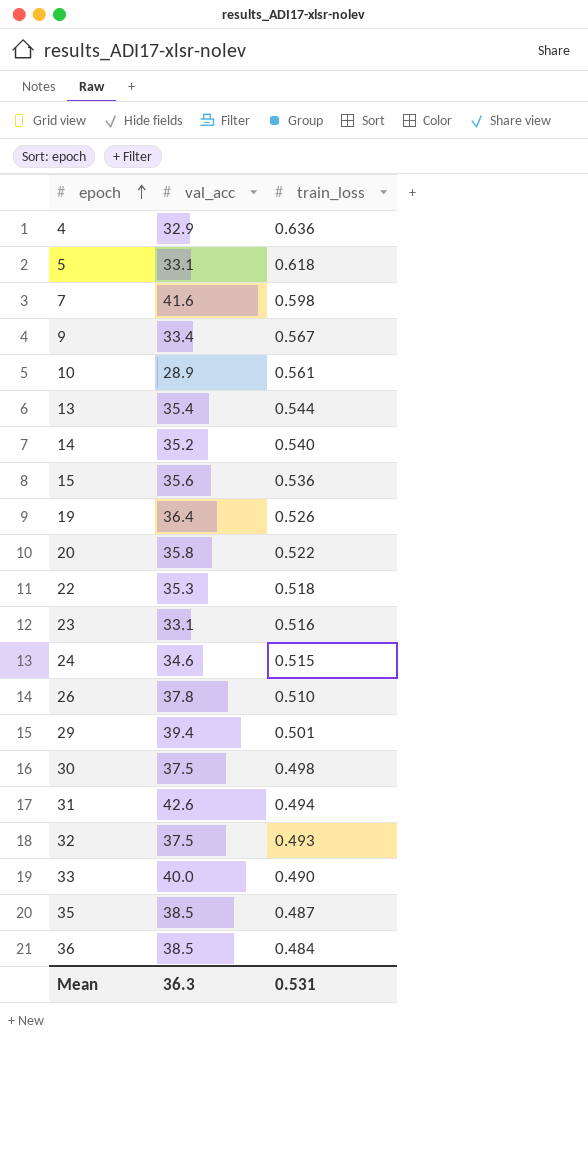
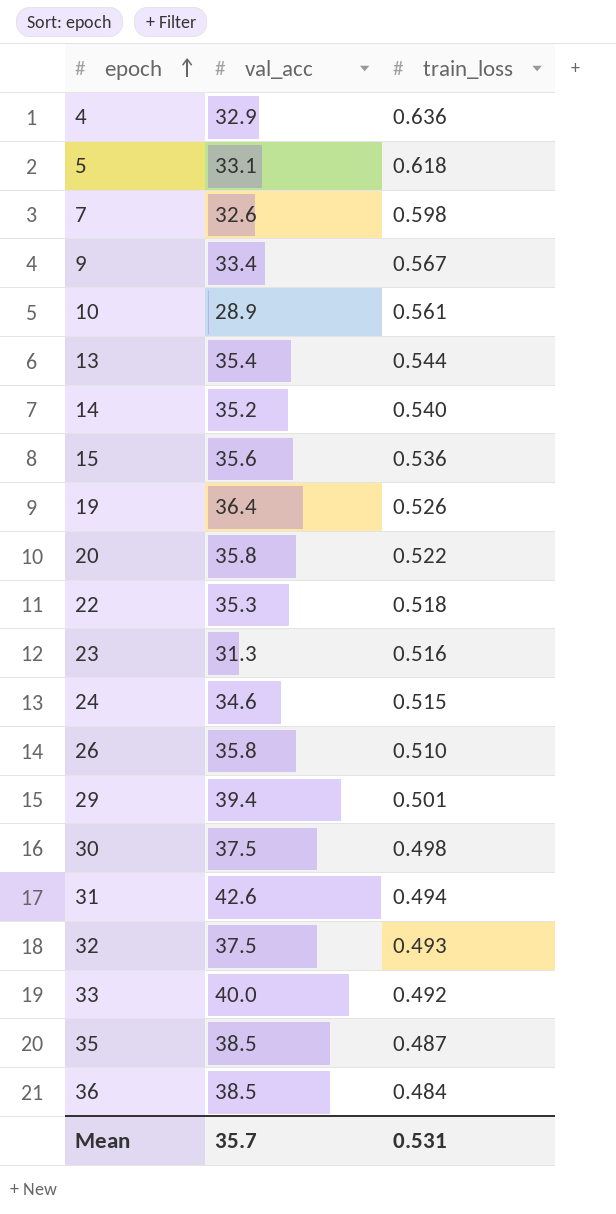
7 | val_acc: 41.6 -> 32.6
23 | val_acc: 33.1 -> 31.3
26 | val_acc: 37.8 -> 35.8
33 | train_loss: 0.490 -> 0.492
Mean | val_acc: 36.3 -> 35.7

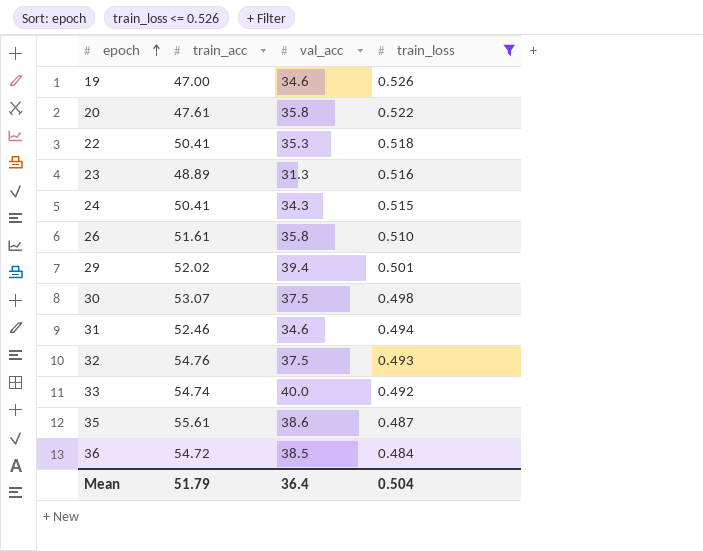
filter: none -> train_loss <= 0.526
column train_acc | position: none -> 2
19 | val_acc: 36.4 -> 34.6
24 | val_acc: 34.6 -> 34.3
31 | val_acc: 42.6 -> 34.6
35 | val_acc: 38.5 -> 38.6
Mean | val_acc: 35.7 -> 36.4
Mean | train_loss: 0.531 -> 0.504

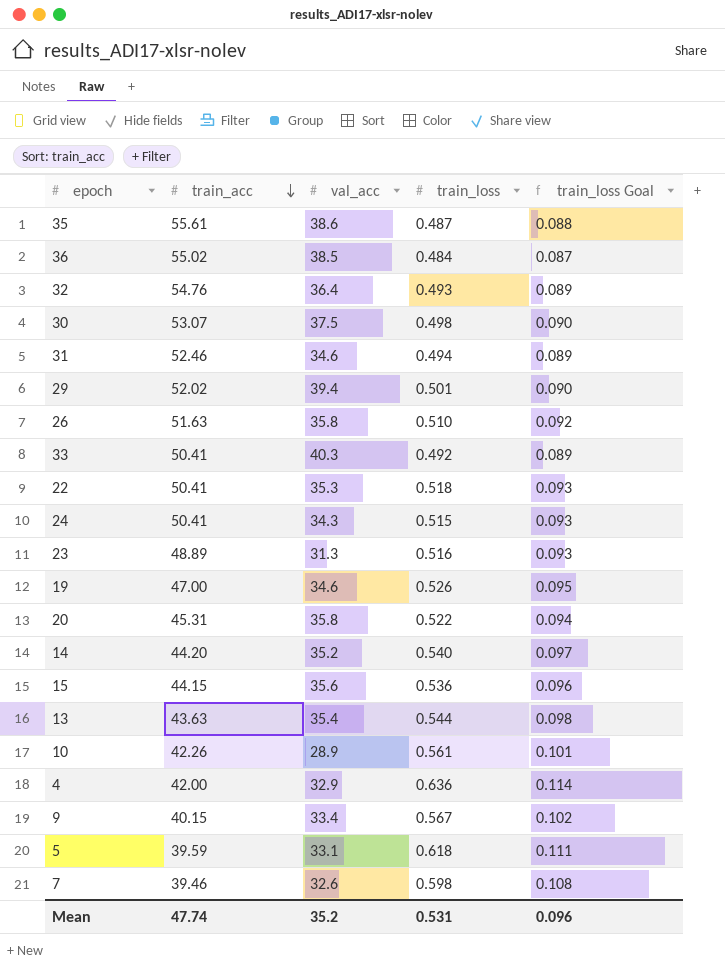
filter: train_loss <= 0.526 -> none
row order: epoch ascending -> train_acc descending
column train_loss Goal | formula: none -> [train_loss] * 0.18
36 | train_acc: 54.72 -> 55.02
32 | val_acc: 37.5 -> 36.4
26 | train_acc: 51.61 -> 51.63
33 | train_acc: 54.74 -> 50.41
33 | val_acc: 40.0 -> 40.3
20 | train_acc: 47.61 -> 45.31
Mean | train_acc: 51.79 -> 47.74
Mean | val_acc: 36.4 -> 35.2
Mean | train_loss: 0.504 -> 0.531

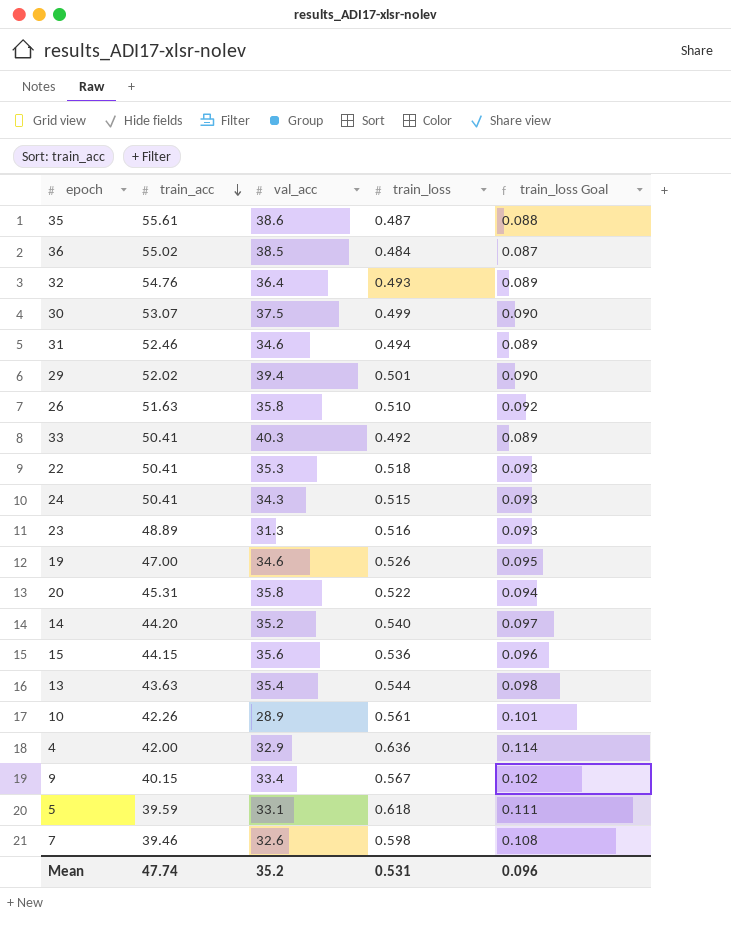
30 | train_loss: 0.498 -> 0.499

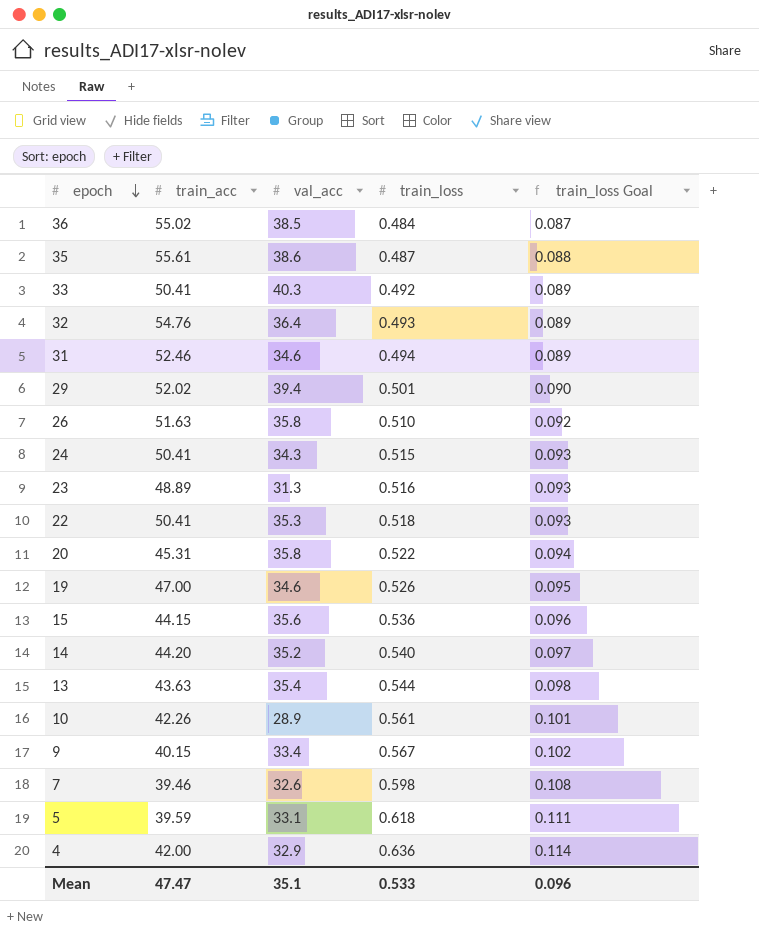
row order: train_acc descending -> epoch descending
row 30: 53.07 | 37.5 | 0.499 | 0.090 -> none
Mean | train_acc: 47.74 -> 47.47
Mean | val_acc: 35.2 -> 35.1
Mean | train_loss: 0.531 -> 0.533

